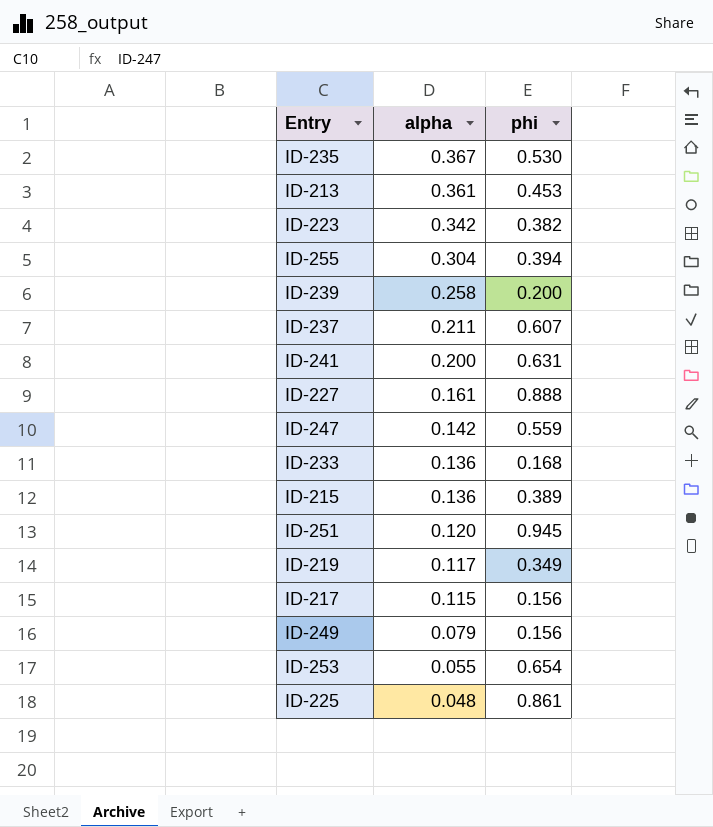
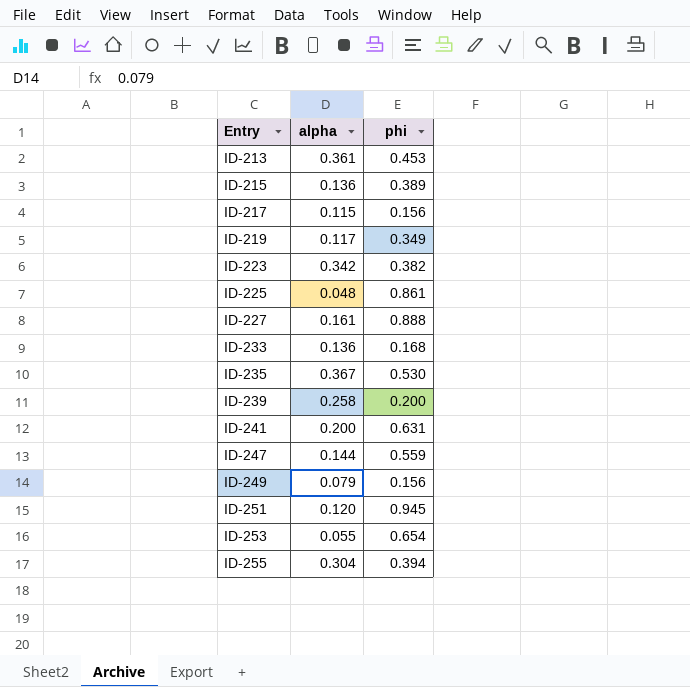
row order: alpha descending -> Entry ascending
row ID-237: 0.211 | 0.607 -> none
ID-247 | alpha: 0.142 -> 0.144

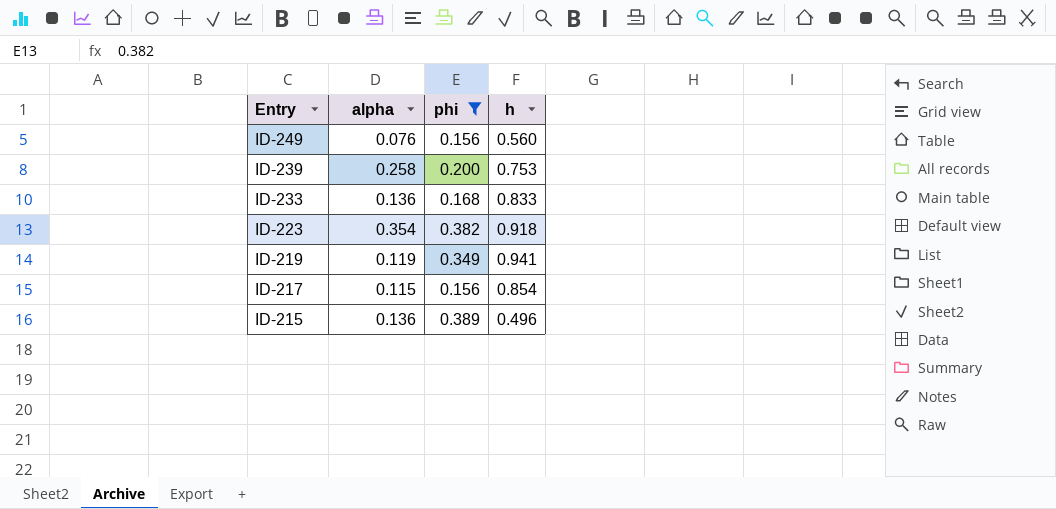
filter: none -> phi <= 0.389
row order: Entry ascending -> Entry descending
column h | position: none -> 4
ID-249 | alpha: 0.079 -> 0.076
ID-223 | alpha: 0.342 -> 0.354
ID-219 | alpha: 0.117 -> 0.119

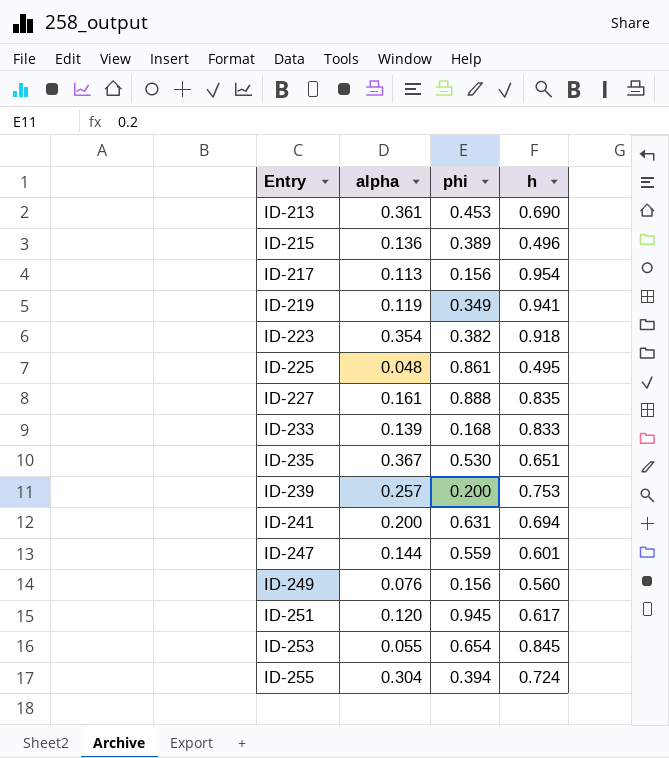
filter: phi <= 0.389 -> none
row order: Entry descending -> Entry ascending
ID-217 | alpha: 0.115 -> 0.113
ID-217 | h: 0.854 -> 0.954
ID-233 | alpha: 0.136 -> 0.139
ID-239 | alpha: 0.258 -> 0.257

